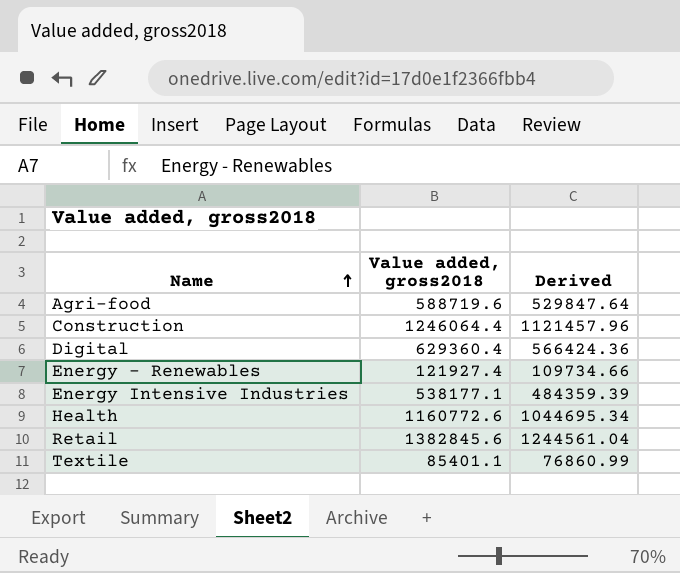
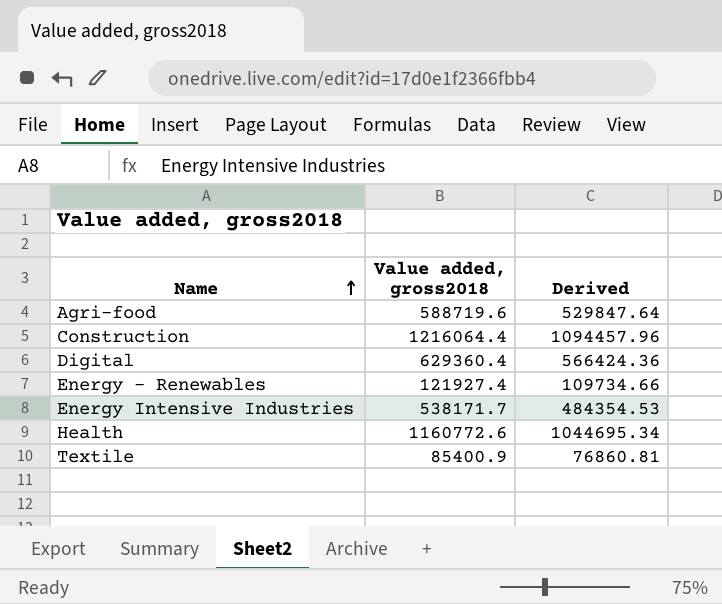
row Retail: 1382845.6 | 1244561.04 -> none
Construction | Value added, gross2018: 1246064.4 -> 1216064.4
Construction | Derived: 1121457.96 -> 1094457.96
Energy Intensive Industries | Value added, gross2018: 538177.1 -> 538171.7
Energy Intensive Industries | Derived: 484359.39 -> 484354.53
Textile | Value added, gross2018: 85401.1 -> 85400.9
Textile | Derived: 76860.99 -> 76860.81

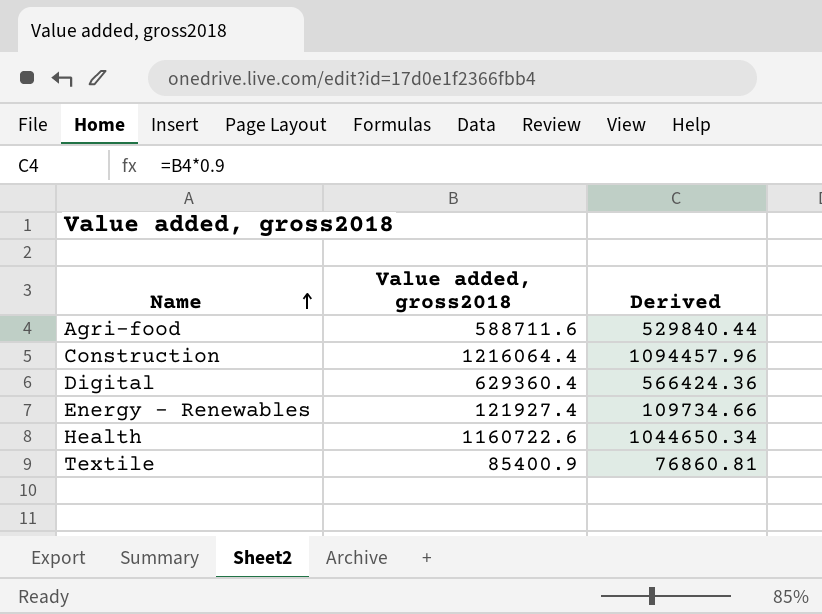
row Energy Intensive Industries: 538171.7 | 484354.53 -> none
Agri-food | Value added, gross2018: 588719.6 -> 588711.6
Agri-food | Derived: 529847.64 -> 529840.44
Health | Value added, gross2018: 1160772.6 -> 1160722.6
Health | Derived: 1044695.34 -> 1044650.34

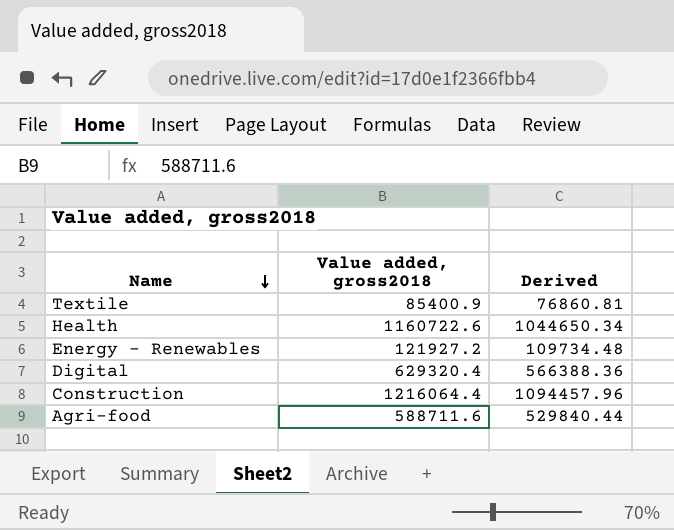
row order: Name ascending -> Name descending
Energy - Renewables | Value added, gross2018: 121927.4 -> 121927.2
Energy - Renewables | Derived: 109734.66 -> 109734.48
Digital | Value added, gross2018: 629360.4 -> 629320.4
Digital | Derived: 566424.36 -> 566388.36

